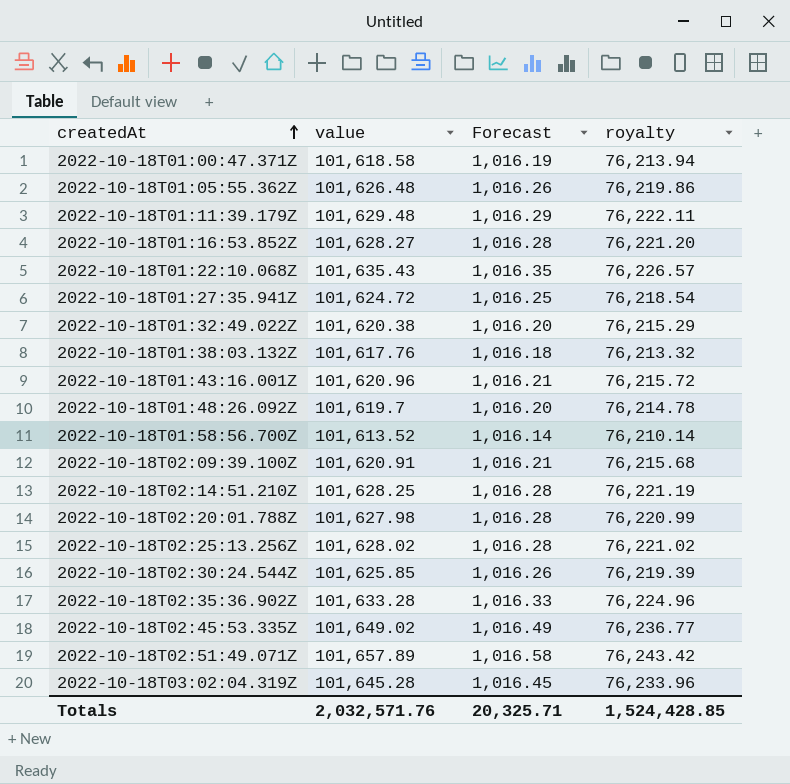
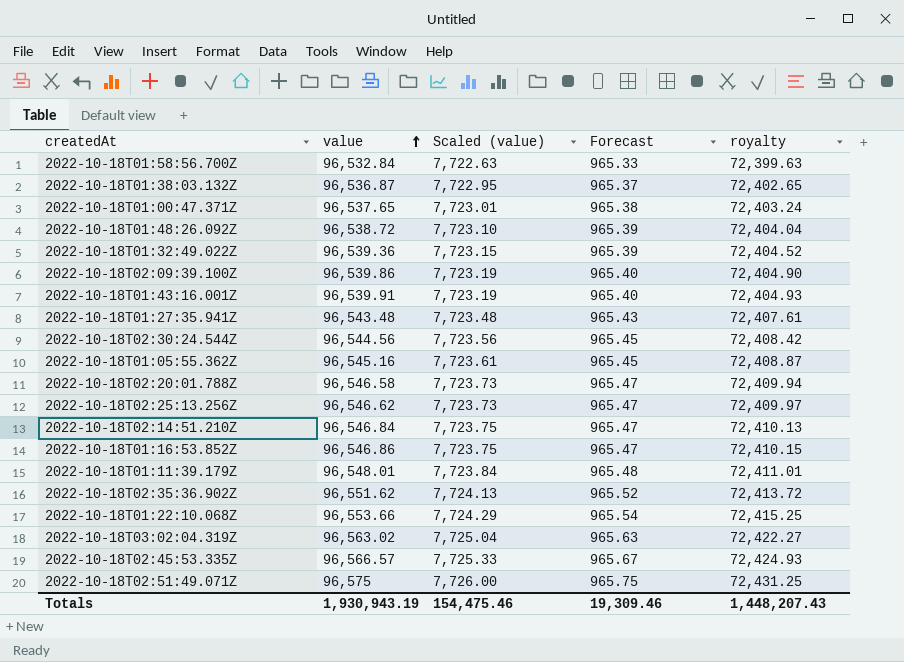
row order: createdAt ascending -> value ascending
column Scaled (value) | formula: none -> [value] * 0.08
2022-10-18T01:58:56.700Z | value: 101,613.52 -> 96,532.84
2022-10-18T01:58:56.700Z | Forecast: 1,016.14 -> 965.33
2022-10-18T01:58:56.700Z | royalty: 76,210.14 -> 72,399.63
2022-10-18T01:38:03.132Z | value: 101,617.76 -> 96,536.87
2022-10-18T01:38:03.132Z | Forecast: 1,016.18 -> 965.37
2022-10-18T01:38:03.132Z | royalty: 76,213.32 -> 72,402.65
2022-10-18T01:00:47.371Z | value: 101,618.58 -> 96,537.65
2022-10-18T01:00:47.371Z | Forecast: 1,016.19 -> 965.38
2022-10-18T01:00:47.371Z | royalty: 76,213.94 -> 72,403.24
2022-10-18T01:48:26.092Z | value: 101,619.7 -> 96,538.72
2022-10-18T01:48:26.092Z | Forecast: 1,016.20 -> 965.39
2022-10-18T01:48:26.092Z | royalty: 76,214.78 -> 72,404.04
2022-10-18T01:32:49.022Z | value: 101,620.38 -> 96,539.36
2022-10-18T01:32:49.022Z | Forecast: 1,016.20 -> 965.39
2022-10-18T01:32:49.022Z | royalty: 76,215.29 -> 72,404.52
2022-10-18T02:09:39.100Z | value: 101,620.91 -> 96,539.86
2022-10-18T02:09:39.100Z | Forecast: 1,016.21 -> 965.40
2022-10-18T02:09:39.100Z | royalty: 76,215.68 -> 72,404.90
2022-10-18T01:43:16.001Z | value: 101,620.96 -> 96,539.91
2022-10-18T01:43:16.001Z | Forecast: 1,016.21 -> 965.40
2022-10-18T01:43:16.001Z | royalty: 76,215.72 -> 72,404.93
2022-10-18T01:27:35.941Z | value: 101,624.72 -> 96,543.48
2022-10-18T01:27:35.941Z | Forecast: 1,016.25 -> 965.43
2022-10-18T01:27:35.941Z | royalty: 76,218.54 -> 72,407.61
2022-10-18T02:30:24.544Z | value: 101,625.85 -> 96,544.56
2022-10-18T02:30:24.544Z | Forecast: 1,016.26 -> 965.45
2022-10-18T02:30:24.544Z | royalty: 76,219.39 -> 72,408.42
2022-10-18T01:05:55.362Z | value: 101,626.48 -> 96,545.16
2022-10-18T01:05:55.362Z | Forecast: 1,016.26 -> 965.45
2022-10-18T01:05:55.362Z | royalty: 76,219.86 -> 72,408.87
2022-10-18T02:20:01.788Z | value: 101,627.98 -> 96,546.58
2022-10-18T02:20:01.788Z | Forecast: 1,016.28 -> 965.47
2022-10-18T02:20:01.788Z | royalty: 76,220.99 -> 72,409.94
2022-10-18T02:25:13.256Z | value: 101,628.02 -> 96,546.62
2022-10-18T02:25:13.256Z | Forecast: 1,016.28 -> 965.47
2022-10-18T02:25:13.256Z | royalty: 76,221.02 -> 72,409.97
2022-10-18T02:14:51.210Z | value: 101,628.25 -> 96,546.84
2022-10-18T02:14:51.210Z | Forecast: 1,016.28 -> 965.47
2022-10-18T02:14:51.210Z | royalty: 76,221.19 -> 72,410.13
2022-10-18T01:16:53.852Z | value: 101,628.27 -> 96,546.86
2022-10-18T01:16:53.852Z | Forecast: 1,016.28 -> 965.47
2022-10-18T01:16:53.852Z | royalty: 76,221.20 -> 72,410.15
2022-10-18T01:11:39.179Z | value: 101,629.48 -> 96,548.01
2022-10-18T01:11:39.179Z | Forecast: 1,016.29 -> 965.48
2022-10-18T01:11:39.179Z | royalty: 76,222.11 -> 72,411.01
2022-10-18T02:35:36.902Z | value: 101,633.28 -> 96,551.62
2022-10-18T02:35:36.902Z | Forecast: 1,016.33 -> 965.52
2022-10-18T02:35:36.902Z | royalty: 76,224.96 -> 72,413.72
2022-10-18T01:22:10.068Z | value: 101,635.43 -> 96,553.66
2022-10-18T01:22:10.068Z | Forecast: 1,016.35 -> 965.54
2022-10-18T01:22:10.068Z | royalty: 76,226.57 -> 72,415.25
2022-10-18T03:02:04.319Z | value: 101,645.28 -> 96,563.02
2022-10-18T03:02:04.319Z | Forecast: 1,016.45 -> 965.63
2022-10-18T03:02:04.319Z | royalty: 76,233.96 -> 72,422.27
2022-10-18T02:45:53.335Z | value: 101,649.02 -> 96,566.57
2022-10-18T02:45:53.335Z | Forecast: 1,016.49 -> 965.67
2022-10-18T02:45:53.335Z | royalty: 76,236.77 -> 72,424.93
2022-10-18T02:51:49.071Z | value: 101,657.89 -> 96,575
2022-10-18T02:51:49.071Z | Forecast: 1,016.58 -> 965.75
2022-10-18T02:51:49.071Z | royalty: 76,243.42 -> 72,431.25
Totals | value: 2,032,571.76 -> 1,930,943.19
Totals | Forecast: 20,325.71 -> 19,309.46
Totals | royalty: 1,524,428.85 -> 1,448,207.43

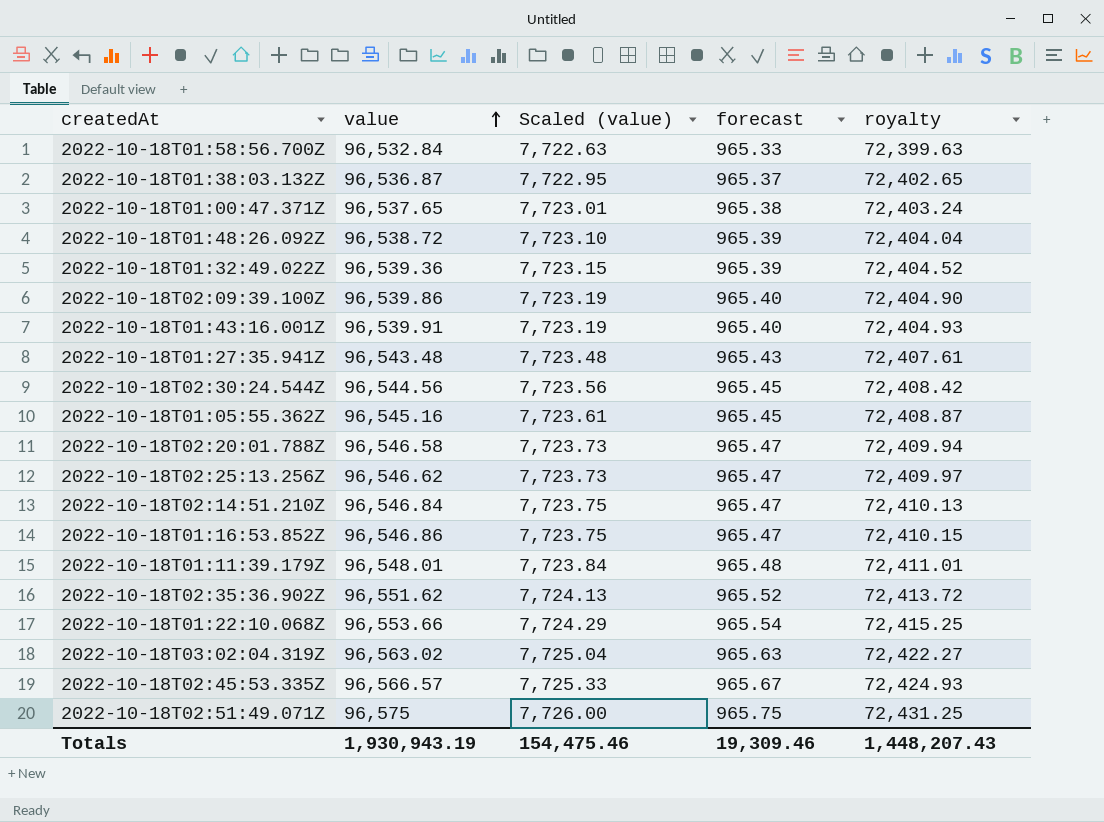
column name: Forecast -> forecast

